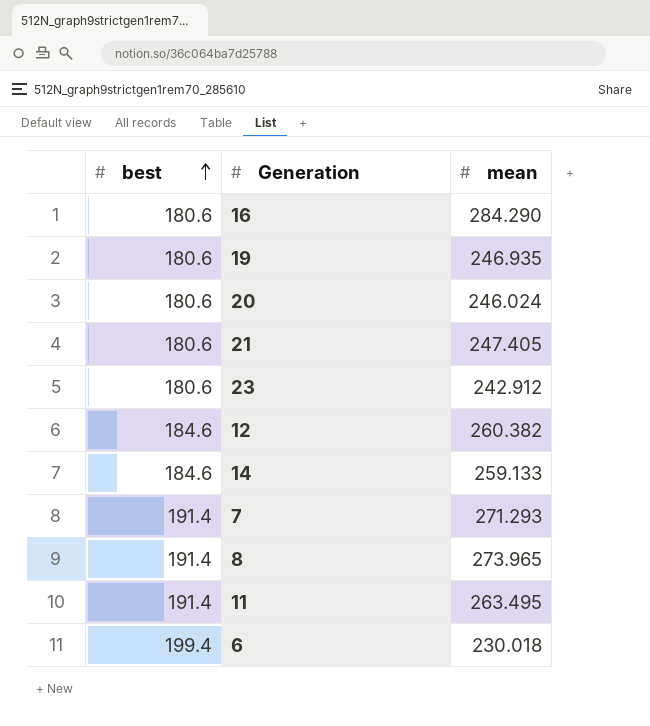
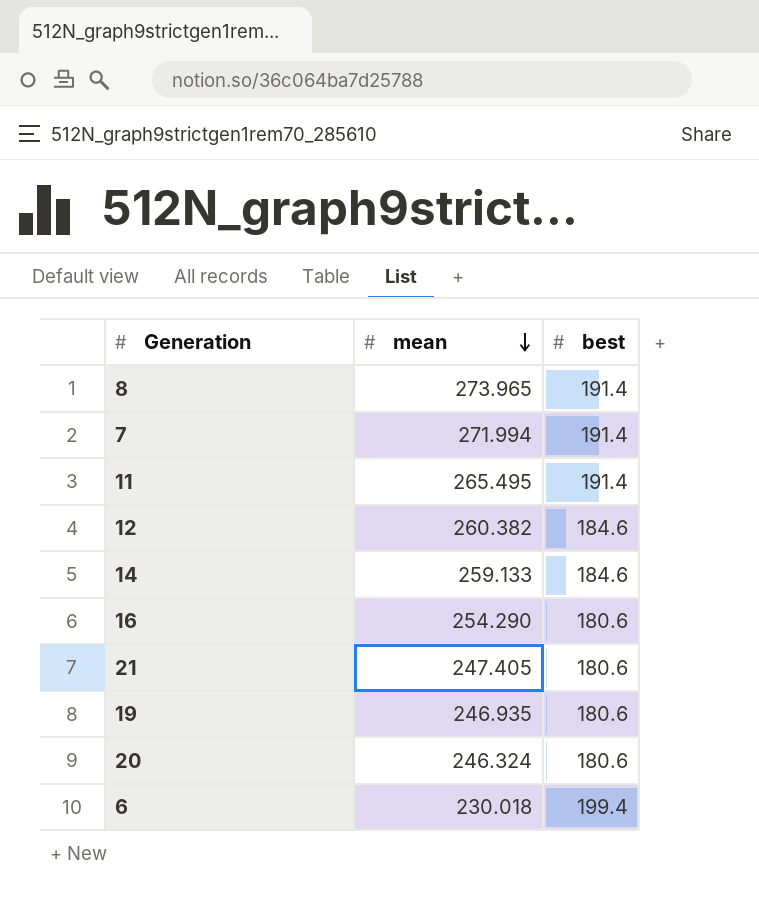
row order: best ascending -> mean descending
column best | position: 1 -> 3
row 23: 180.6 | 242.912 -> none
7 | mean: 271.293 -> 271.994
11 | mean: 263.495 -> 265.495
16 | mean: 284.290 -> 254.290
20 | mean: 246.024 -> 246.324

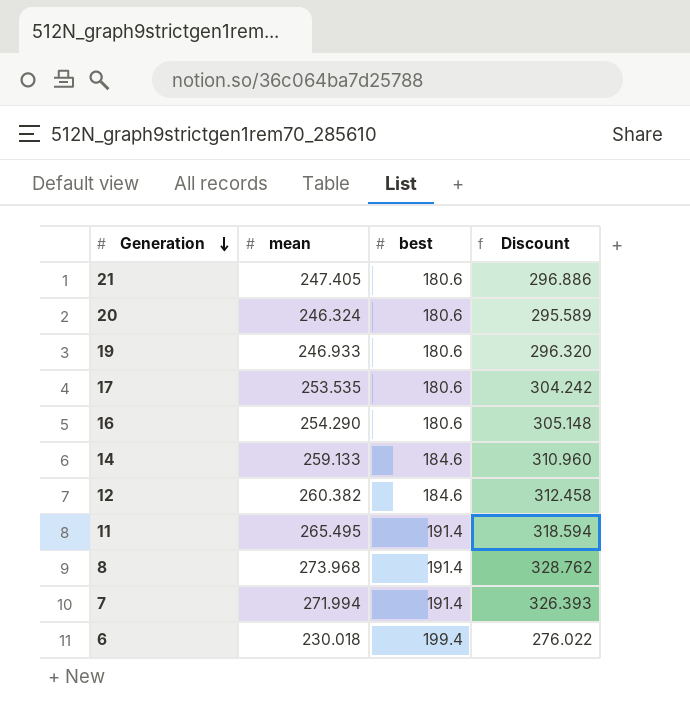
row order: mean descending -> Generation descending
column Discount | formula: none -> [mean] * 1.2
19 | mean: 246.935 -> 246.933
row 17: none -> 253.535 | 180.6 | 304.242
8 | mean: 273.965 -> 273.968

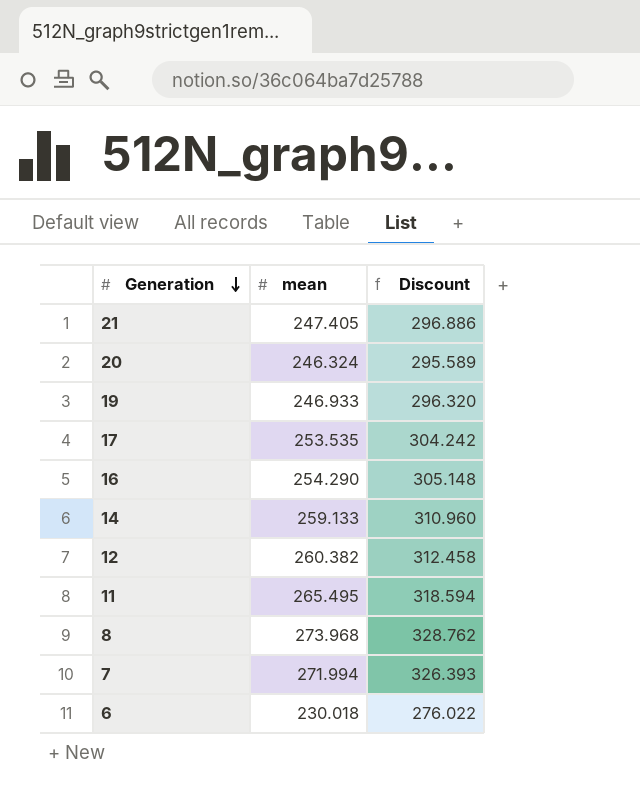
column best | position: 3 -> none

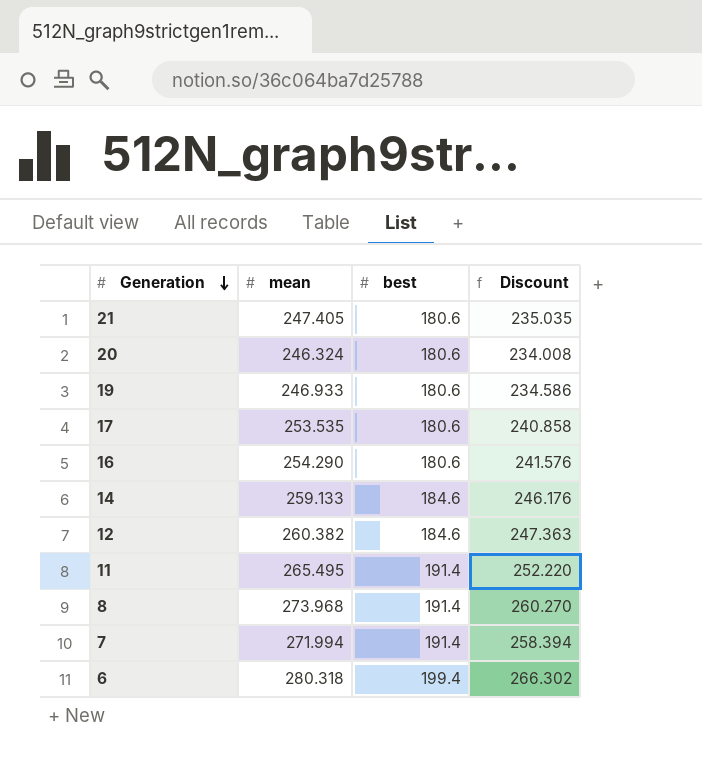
column best | position: none -> 3
column Discount | formula: [mean] * 1.2 -> [mean] * 0.95
6 | mean: 230.018 -> 280.318

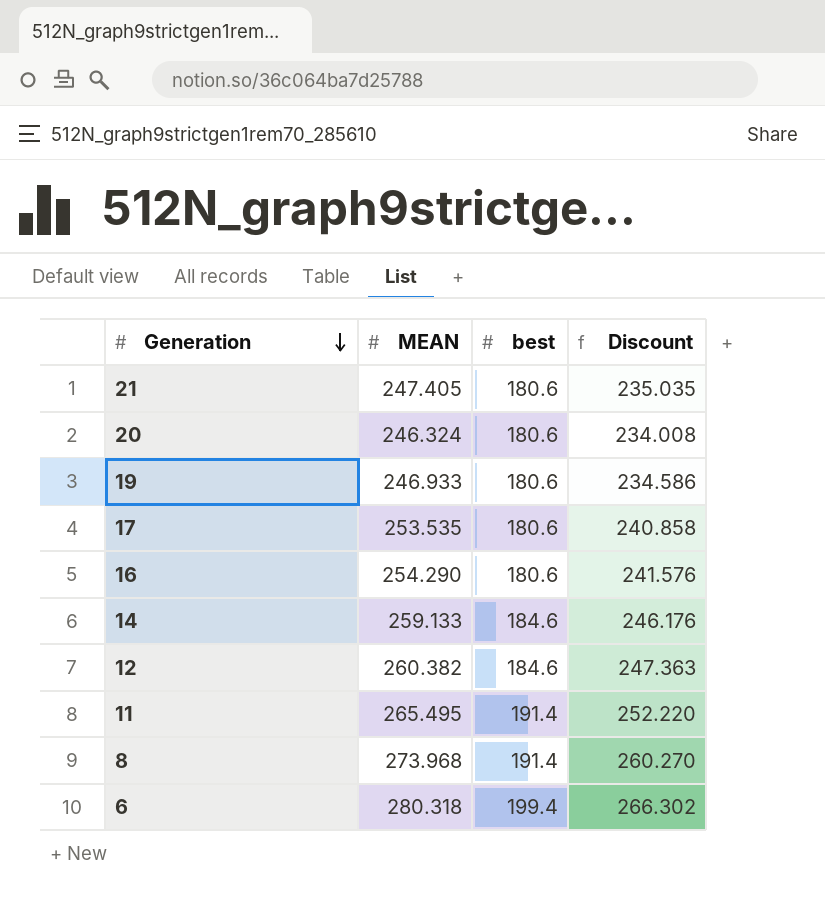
column name: mean -> MEAN
row 7: 271.994 | 191.4 | 258.394 -> none

